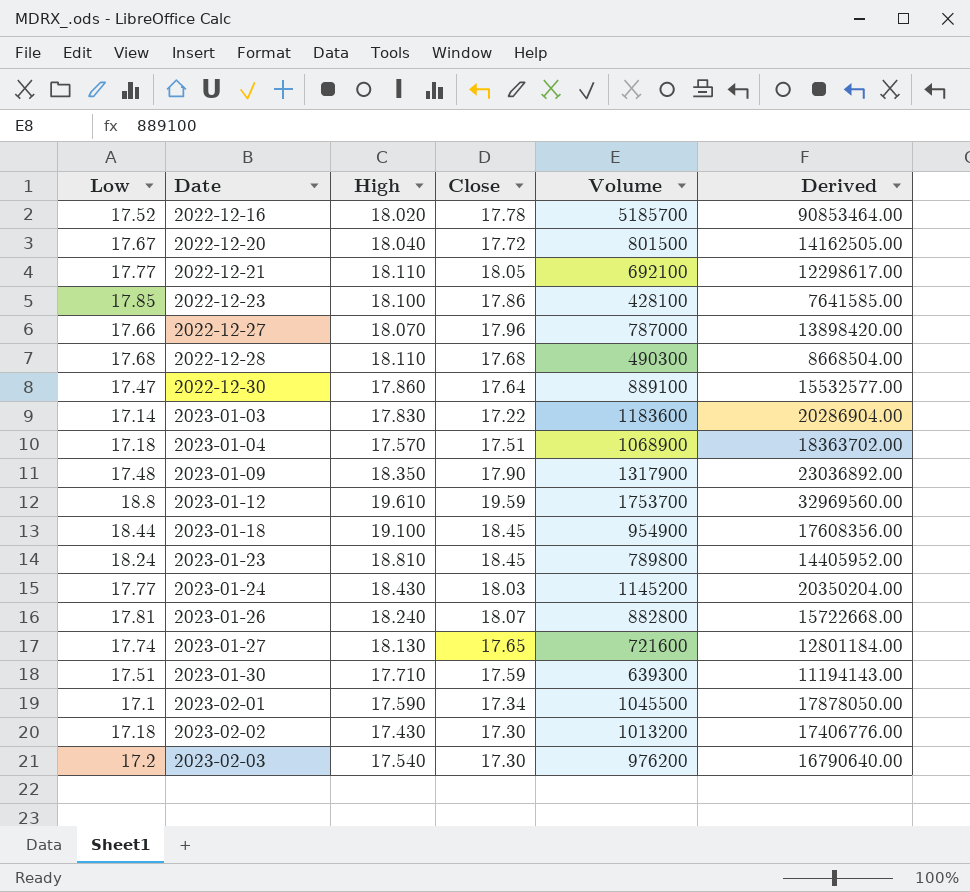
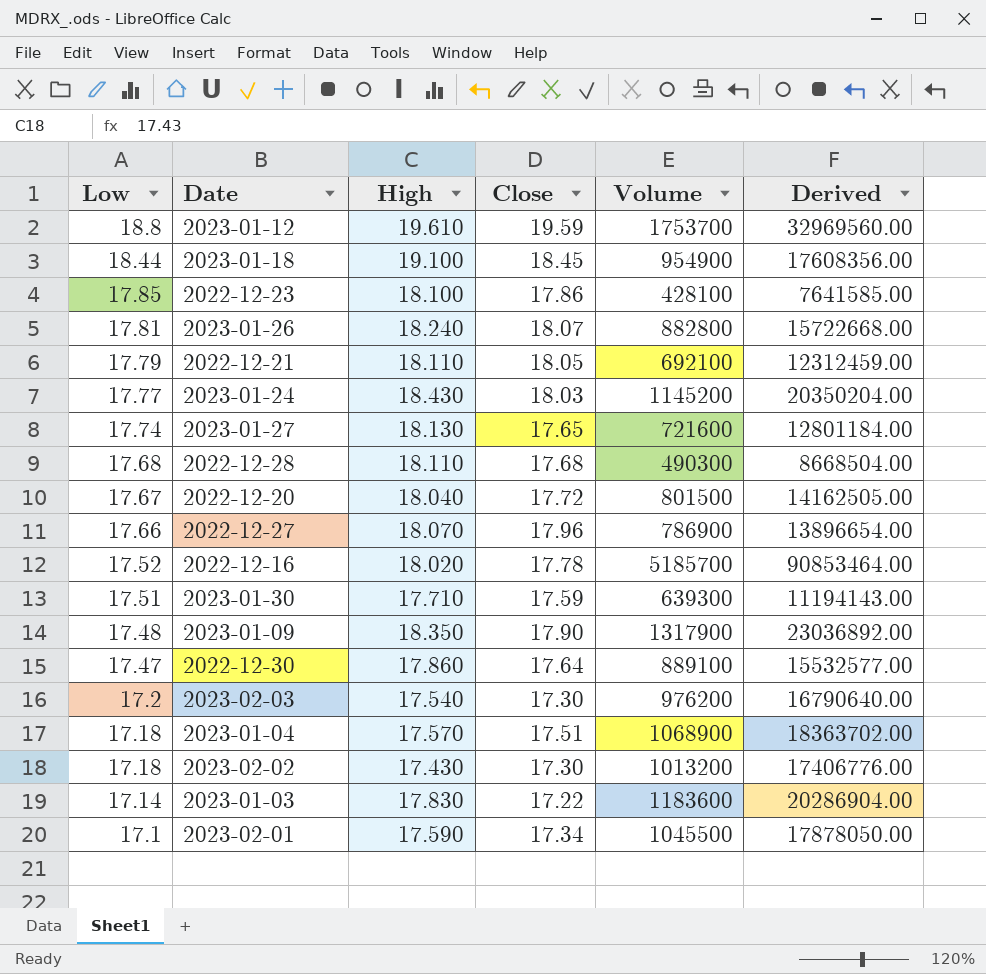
row order: Date ascending -> Low descending
row 2023-01-23: 18.24 | 18.810 | 18.45 | 789800 | 14405952.00 -> none
2022-12-21 | Low: 17.77 -> 17.79
2022-12-21 | Derived: 12298617.00 -> 12312459.00
2022-12-27 | Volume: 787000 -> 786900
2022-12-27 | Derived: 13898420.00 -> 13896654.00

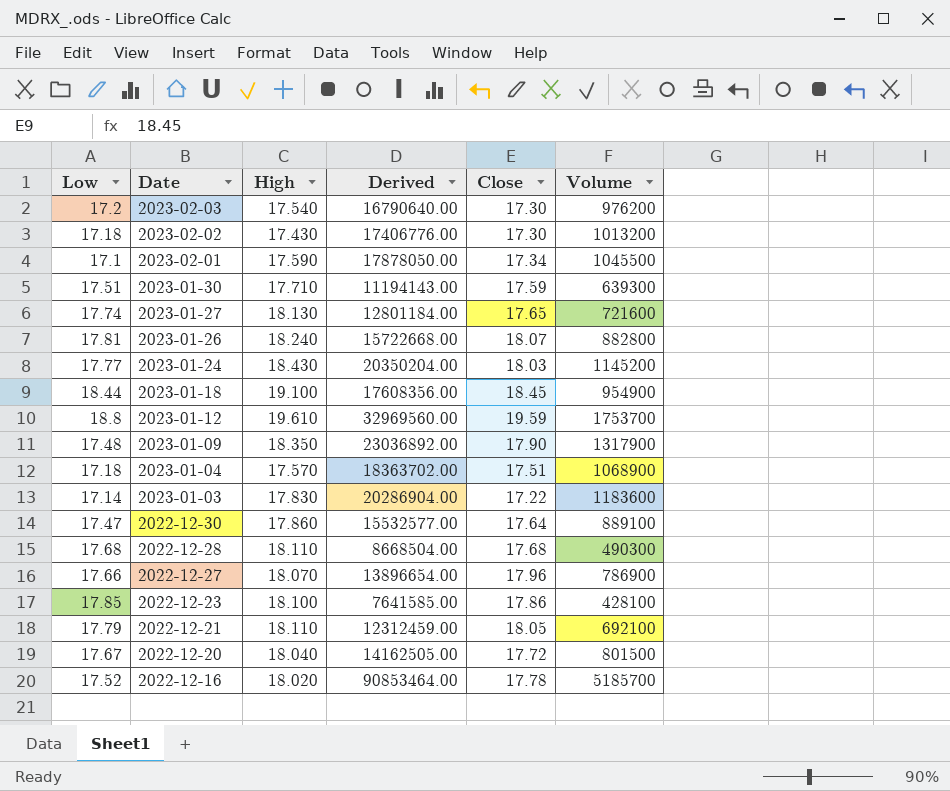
row order: Low descending -> Date descending
column Derived | position: 6 -> 4

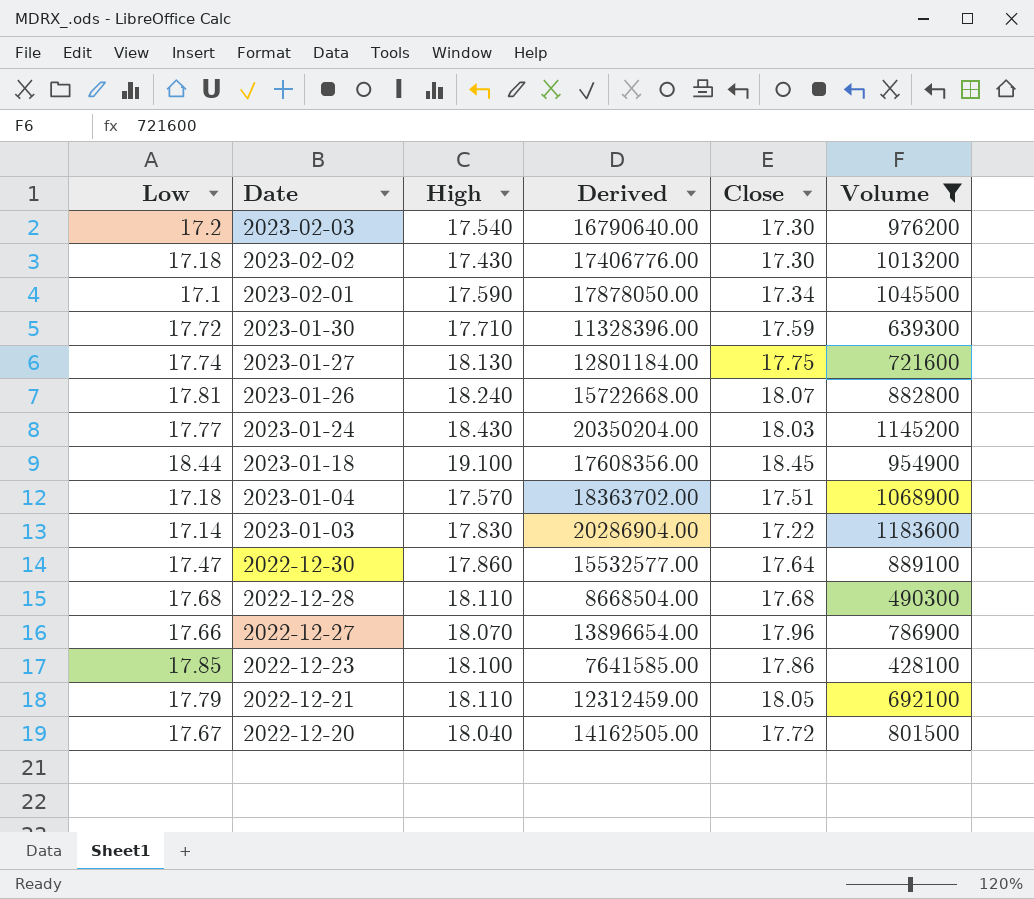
filter: none -> Volume <= 1183600
2023-01-30 | Low: 17.51 -> 17.72
2023-01-30 | Derived: 11194143.00 -> 11328396.00
2023-01-27 | Close: 17.65 -> 17.75

